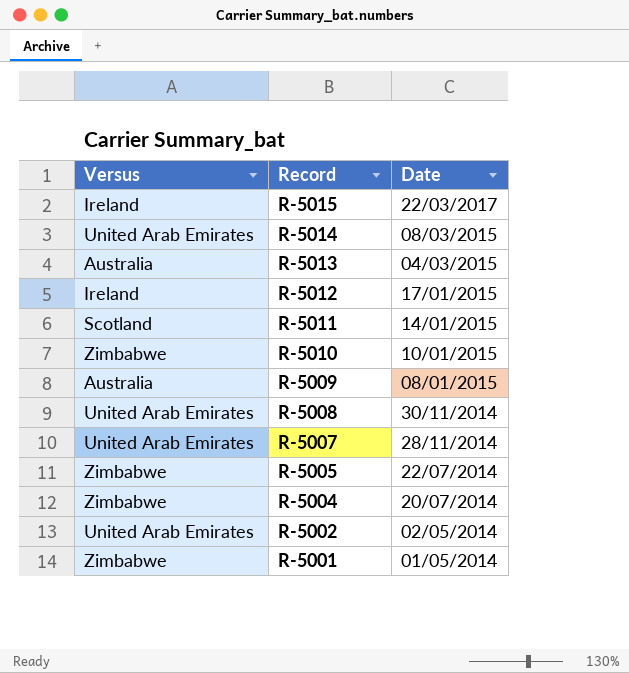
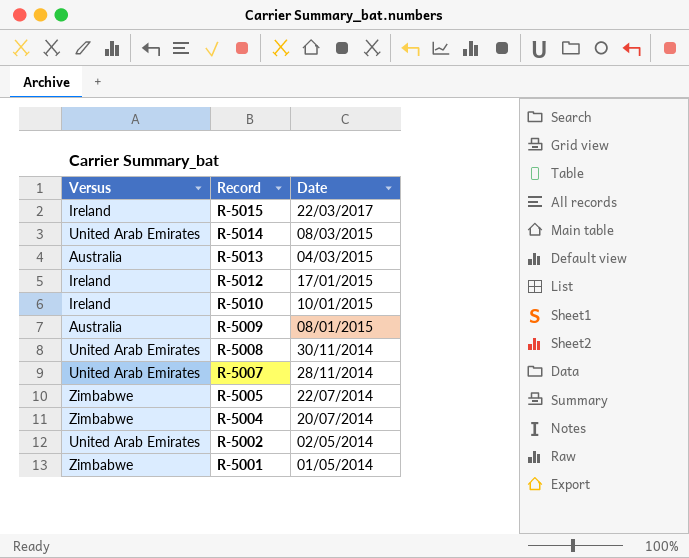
row R-5011: Scotland | 14/01/2015 -> none
R-5010 | Versus: Zimbabwe -> Ireland

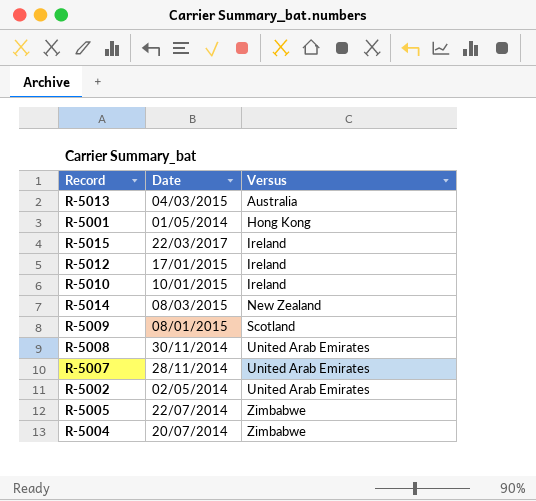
row order: Record descending -> Versus ascending
column Versus | position: 1 -> 3
R-5001 | Versus: Zimbabwe -> Hong Kong
R-5014 | Versus: United Arab Emirates -> New Zealand
R-5009 | Versus: Australia -> Scotland

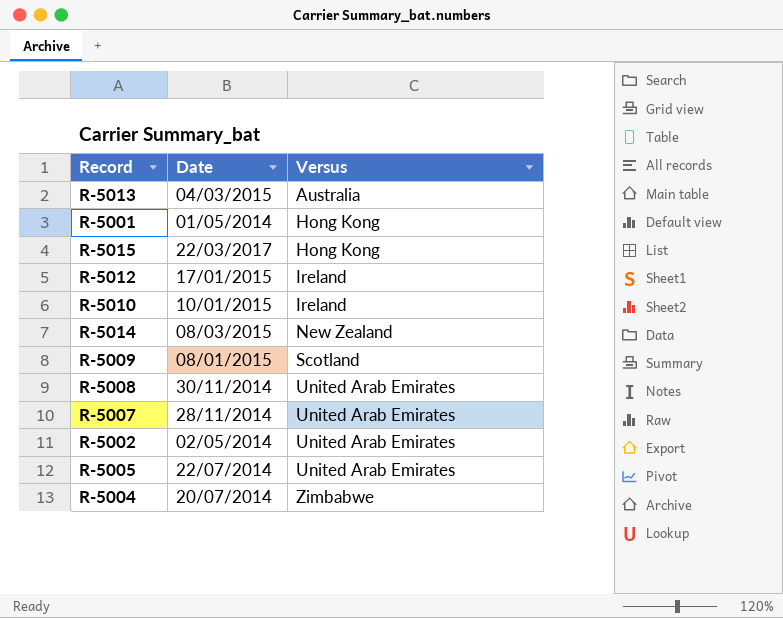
R-5015 | Versus: Ireland -> Hong Kong
R-5005 | Versus: Zimbabwe -> United Arab Emirates

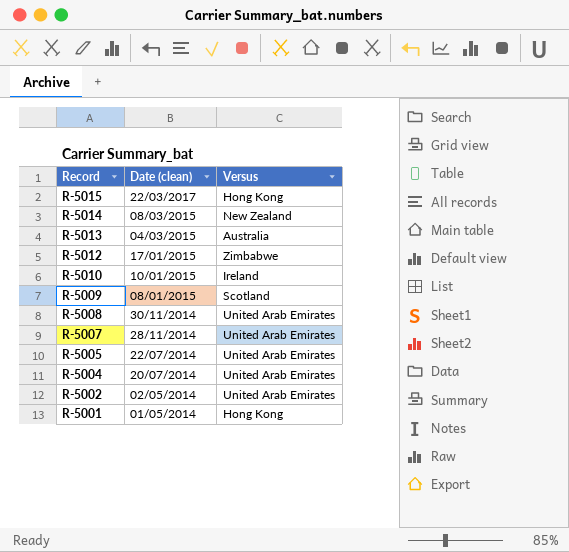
row order: Versus ascending -> Record descending
column name: Date -> Date (clean)
R-5012 | Versus: Ireland -> Zimbabwe
R-5004 | Versus: Zimbabwe -> United Arab Emirates

